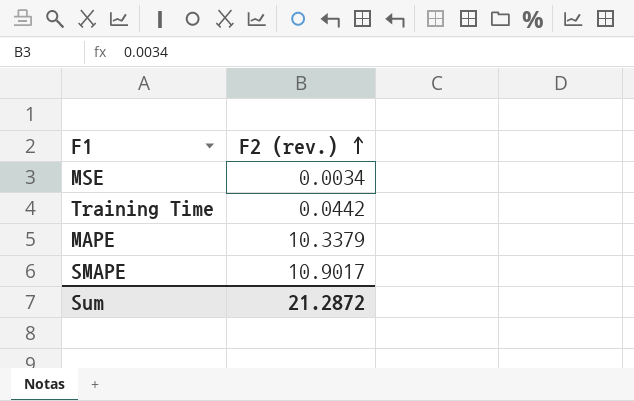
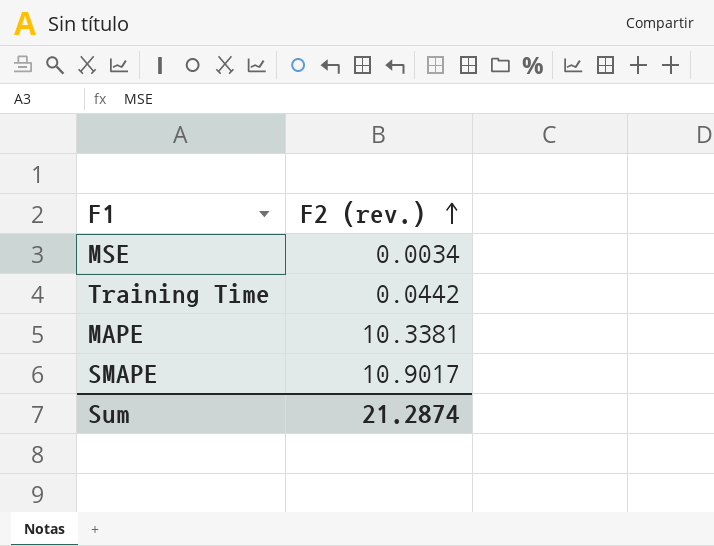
MAPE | F2 (rev.): 10.3379 -> 10.3381
Sum | F2 (rev.): 21.2872 -> 21.2874

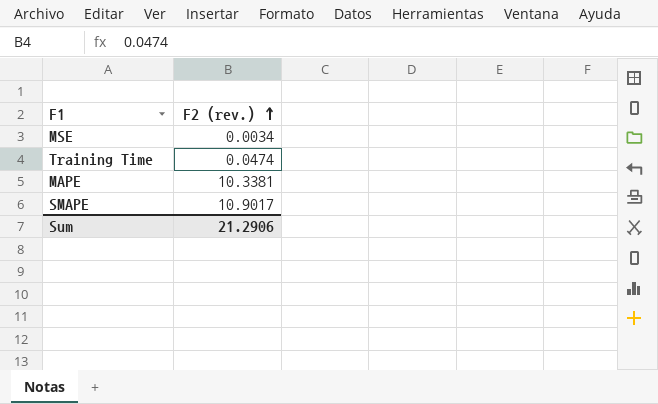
Training Time | F2 (rev.): 0.0442 -> 0.0474
Sum | F2 (rev.): 21.2874 -> 21.2906

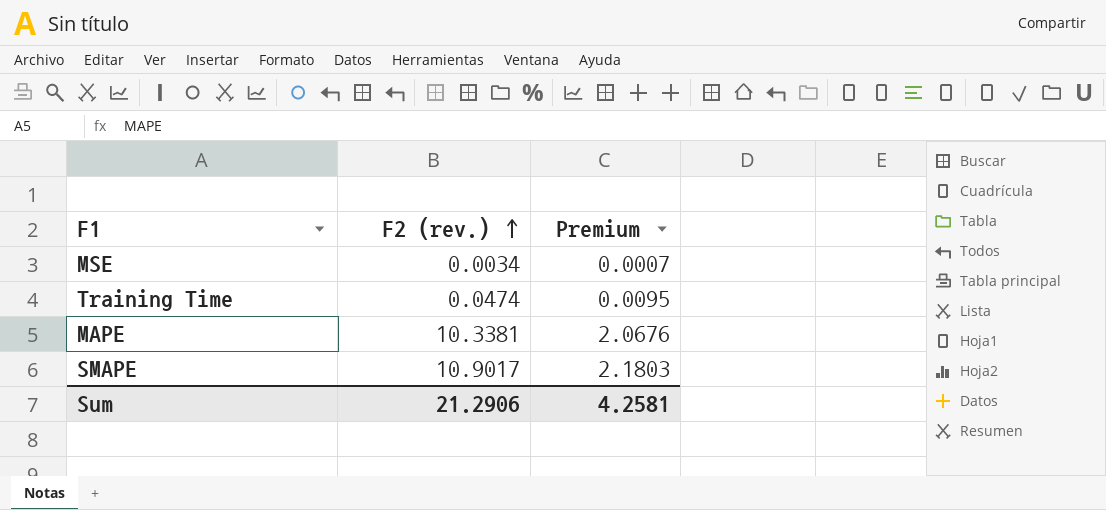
column Premium | formula: none -> [F2 (rev.)] * 0.2

